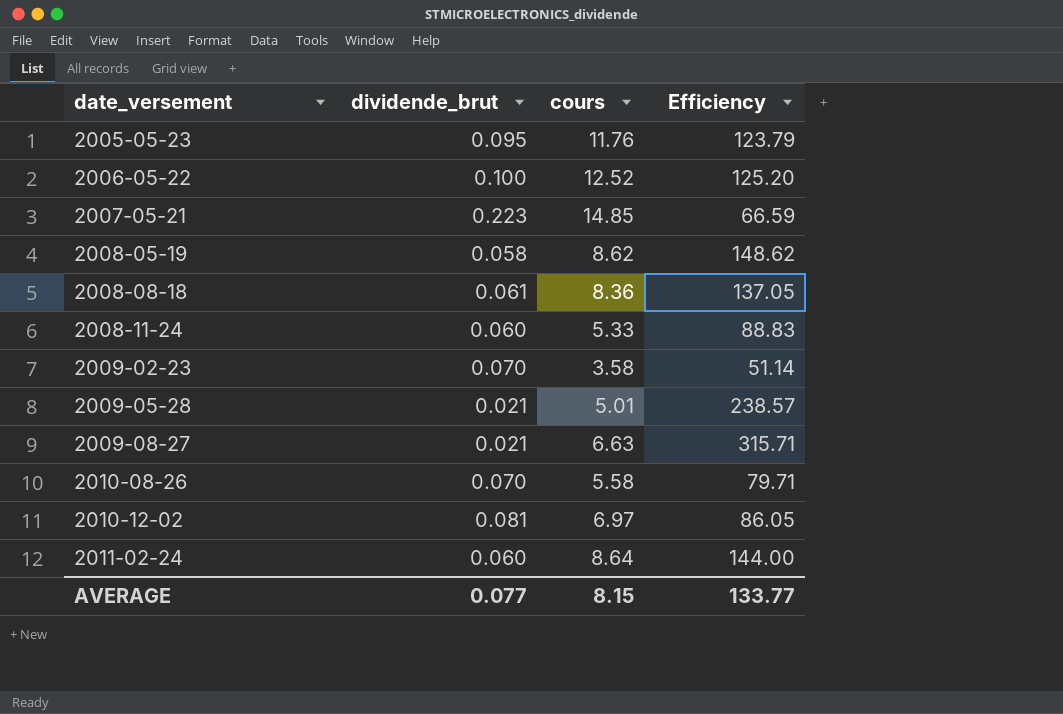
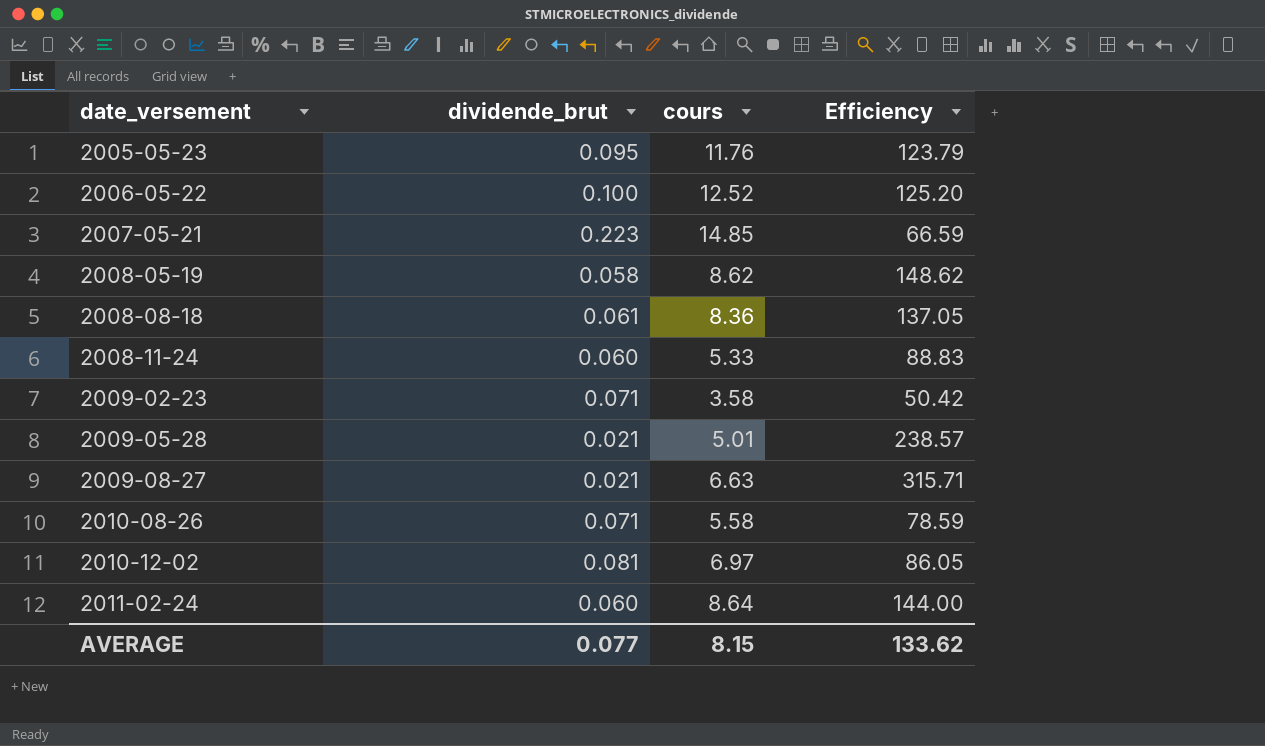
2009-02-23 | dividende_brut: 0.070 -> 0.071
2009-02-23 | Efficiency: 51.14 -> 50.42
2010-08-26 | dividende_brut: 0.070 -> 0.071
2010-08-26 | Efficiency: 79.71 -> 78.59
AVERAGE | Efficiency: 133.77 -> 133.62

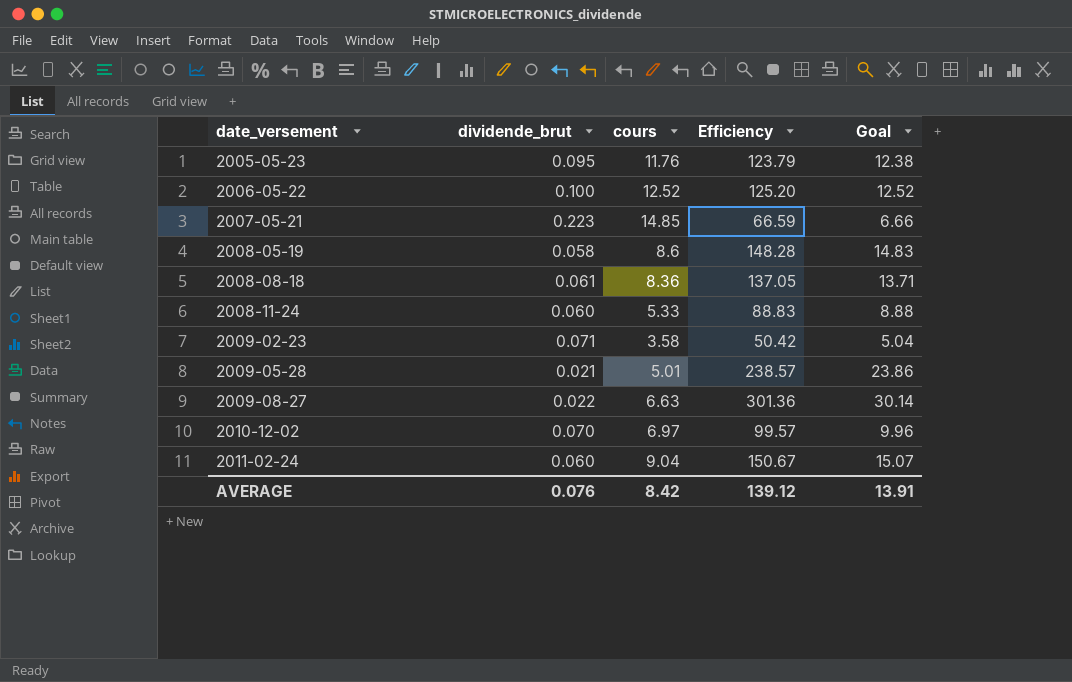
column Goal | formula: none -> [Efficiency] * 0.1
row 2010-08-26: 0.071 | 5.58 | 78.59 -> none
2008-05-19 | cours: 8.62 -> 8.6
2008-05-19 | Efficiency: 148.62 -> 148.28
2009-08-27 | dividende_brut: 0.021 -> 0.022
2009-08-27 | Efficiency: 315.71 -> 301.36
2010-12-02 | dividende_brut: 0.081 -> 0.070
2010-12-02 | Efficiency: 86.05 -> 99.57
2011-02-24 | cours: 8.64 -> 9.04
2011-02-24 | Efficiency: 144.00 -> 150.67
AVERAGE | dividende_brut: 0.077 -> 0.076
AVERAGE | cours: 8.15 -> 8.42
AVERAGE | Efficiency: 133.62 -> 139.12

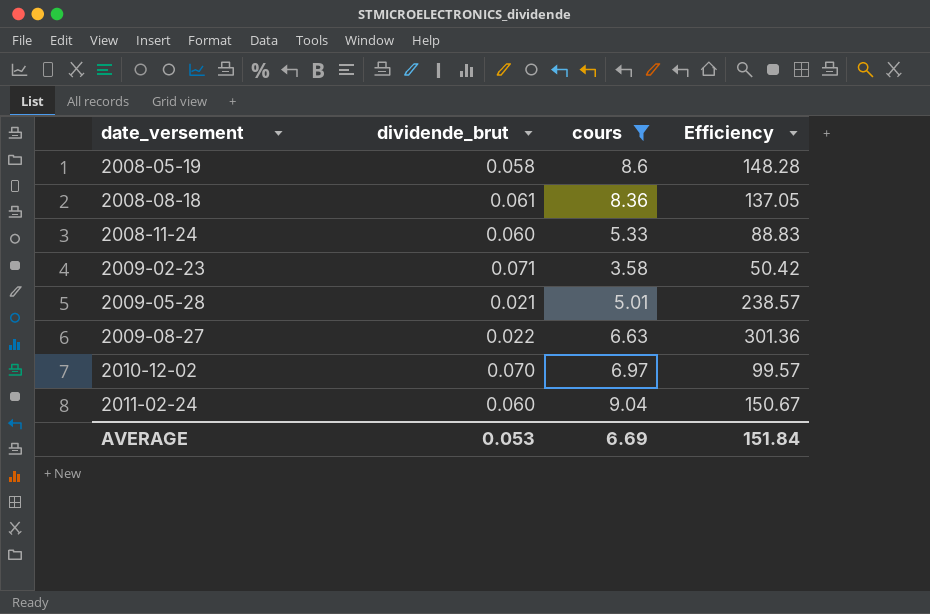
filter: none -> cours <= 9.04
column Goal | formula: [Efficiency] * 0.1 -> none
AVERAGE | dividende_brut: 0.076 -> 0.053
AVERAGE | cours: 8.42 -> 6.69
AVERAGE | Efficiency: 139.12 -> 151.84

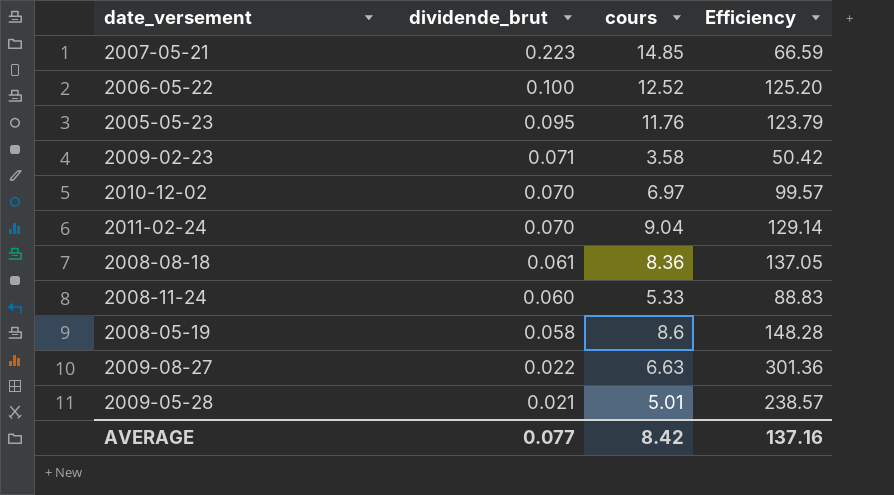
filter: cours <= 9.04 -> none
row order: date_versement ascending -> dividende_brut descending
2011-02-24 | dividende_brut: 0.060 -> 0.070
2011-02-24 | Efficiency: 150.67 -> 129.14
AVERAGE | dividende_brut: 0.053 -> 0.077
AVERAGE | cours: 6.69 -> 8.42
AVERAGE | Efficiency: 151.84 -> 137.16

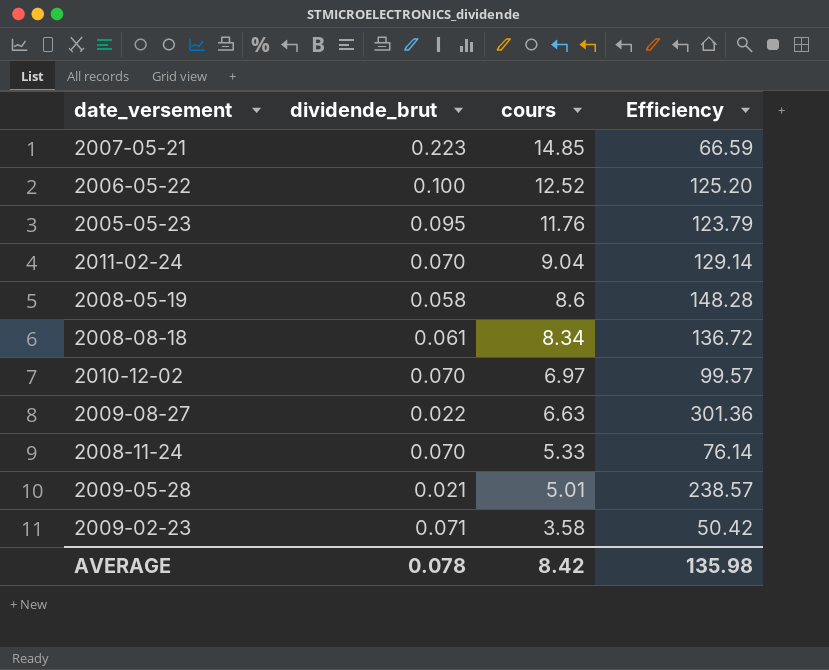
row order: dividende_brut descending -> cours descending
2008-08-18 | cours: 8.36 -> 8.34
2008-08-18 | Efficiency: 137.05 -> 136.72
2008-11-24 | dividende_brut: 0.060 -> 0.070
2008-11-24 | Efficiency: 88.83 -> 76.14
AVERAGE | dividende_brut: 0.077 -> 0.078
AVERAGE | Efficiency: 137.16 -> 135.98

